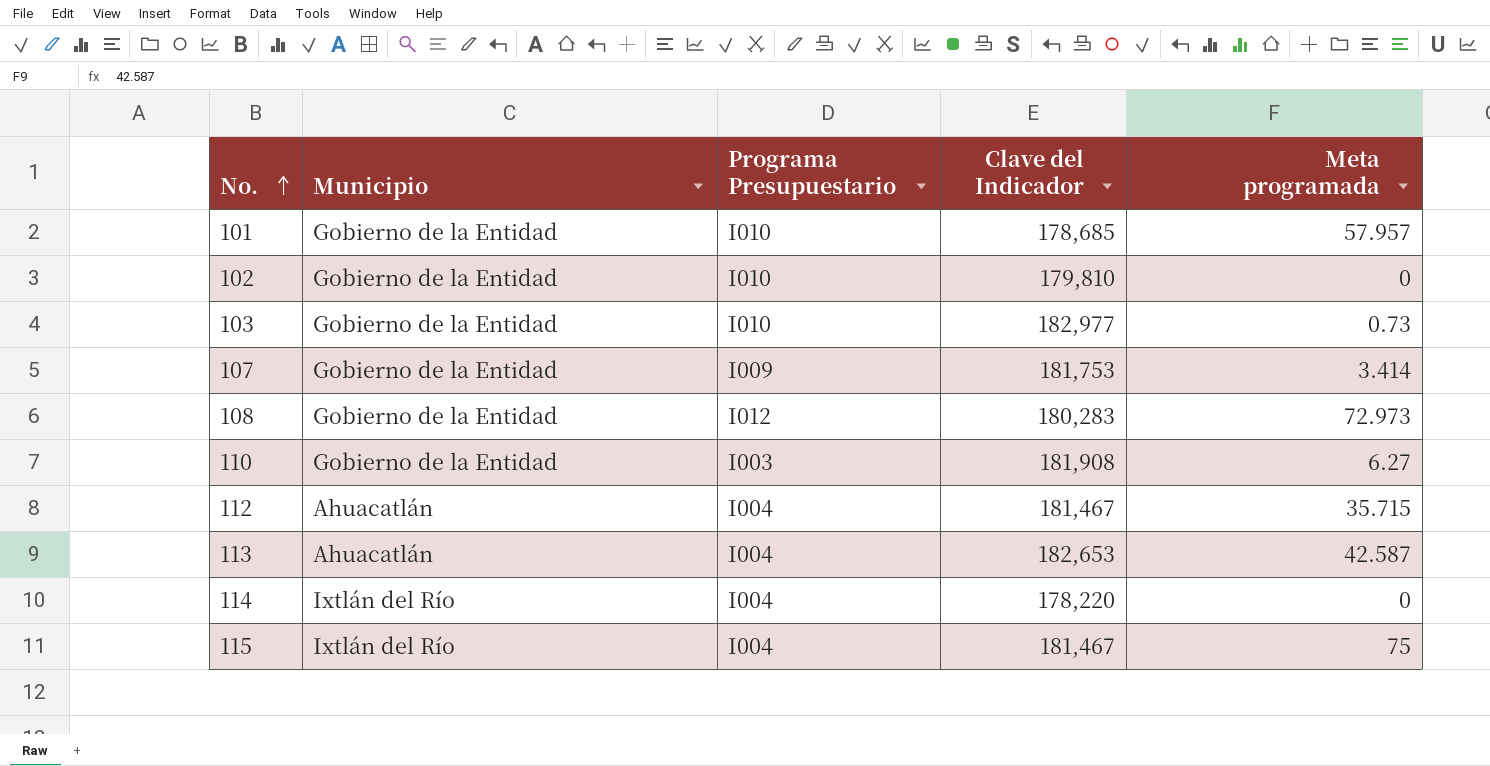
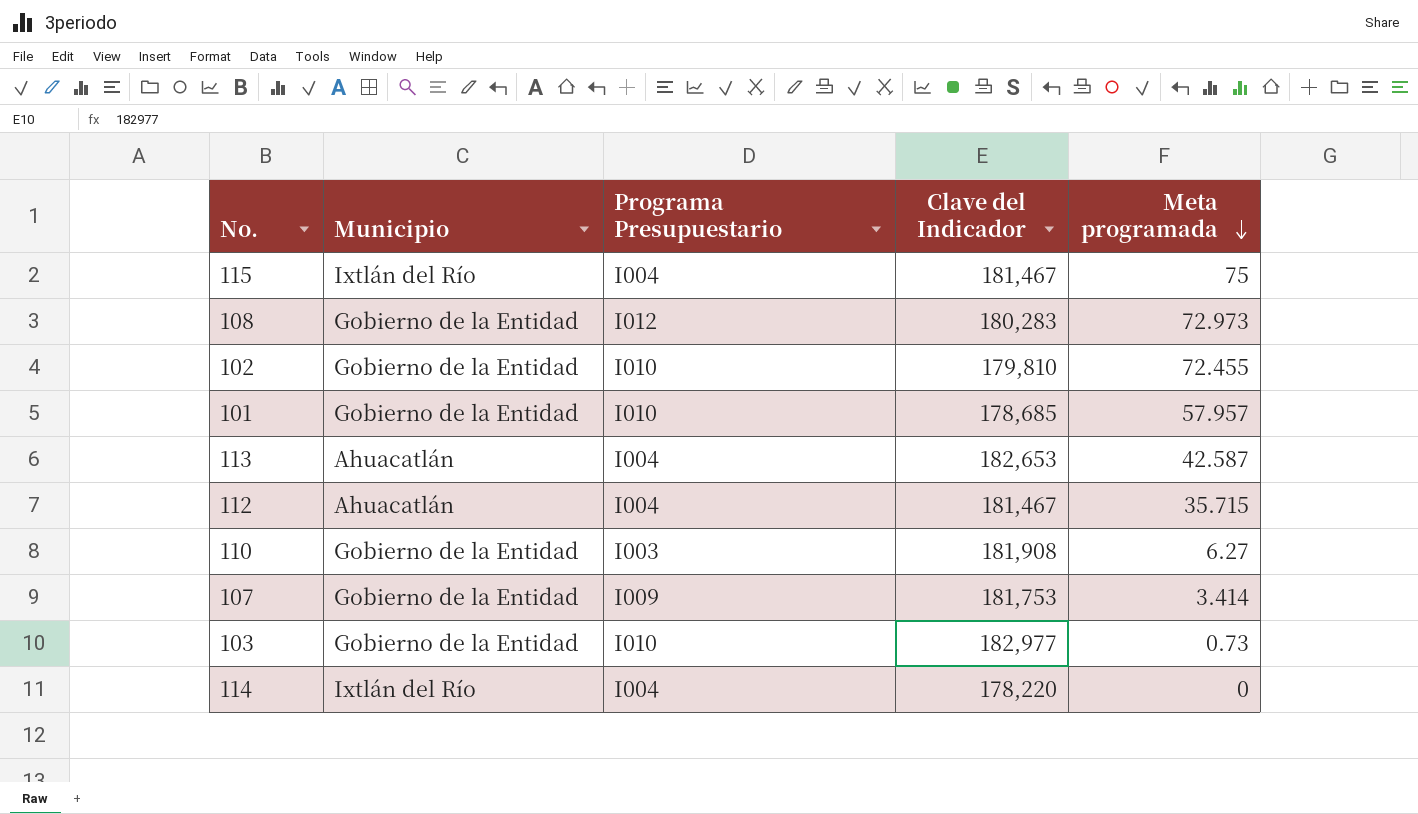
row order: No. ascending -> Meta programada descending
102 | Meta programada: 0 -> 72.455

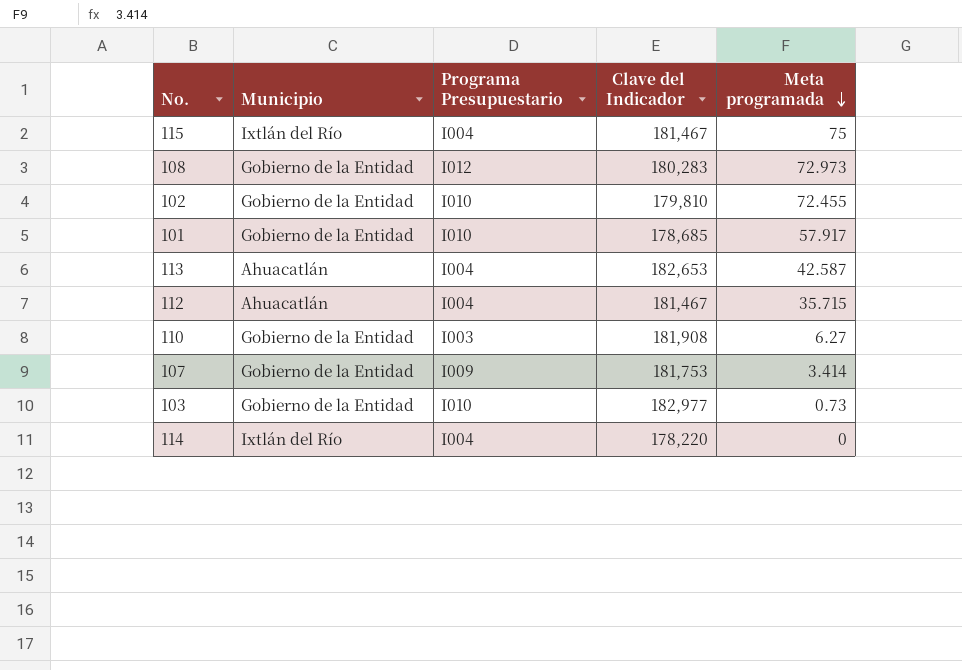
101 | Meta programada: 57.957 -> 57.917

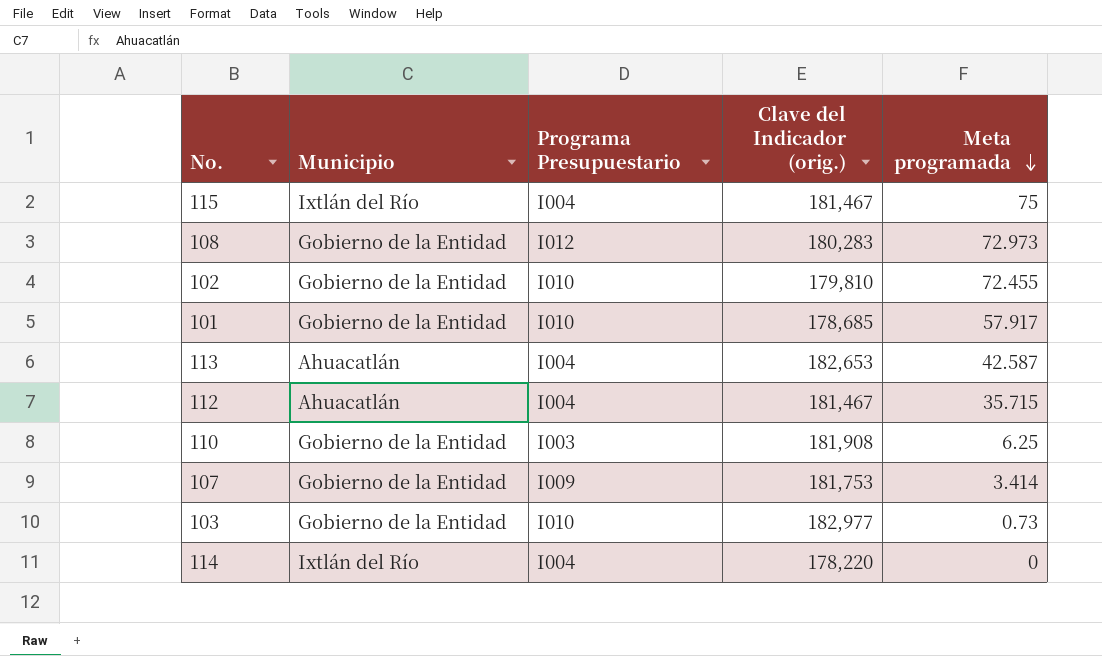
column name: Clave del Indicador -> Clave del Indicador (orig.)
110 | Meta programada: 6.27 -> 6.25

